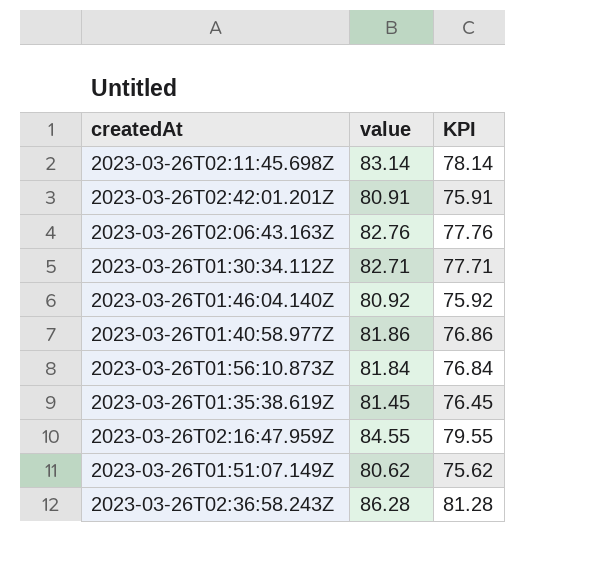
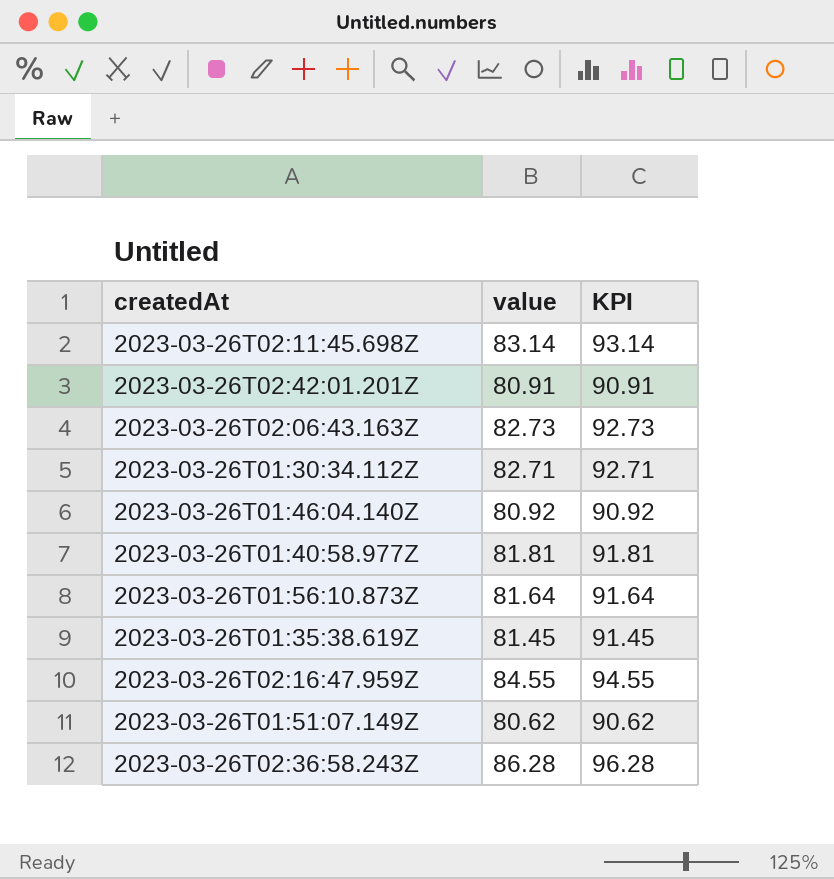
column KPI | formula: [value] - 5 -> [value] + 10
2023-03-26T02:06:43.163Z | value: 82.76 -> 82.73
2023-03-26T01:40:58.977Z | value: 81.86 -> 81.81
2023-03-26T01:56:10.873Z | value: 81.84 -> 81.64

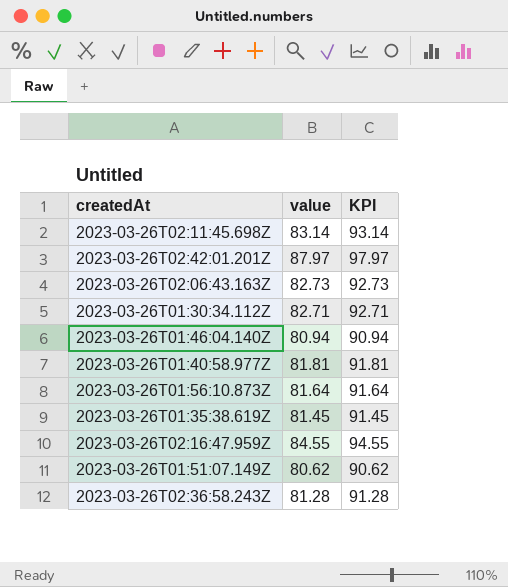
2023-03-26T02:42:01.201Z | value: 80.91 -> 87.97
2023-03-26T02:42:01.201Z | KPI: 90.91 -> 97.97
2023-03-26T01:46:04.140Z | value: 80.92 -> 80.94
2023-03-26T01:46:04.140Z | KPI: 90.92 -> 90.94
2023-03-26T02:36:58.243Z | value: 86.28 -> 81.28
2023-03-26T02:36:58.243Z | KPI: 96.28 -> 91.28

